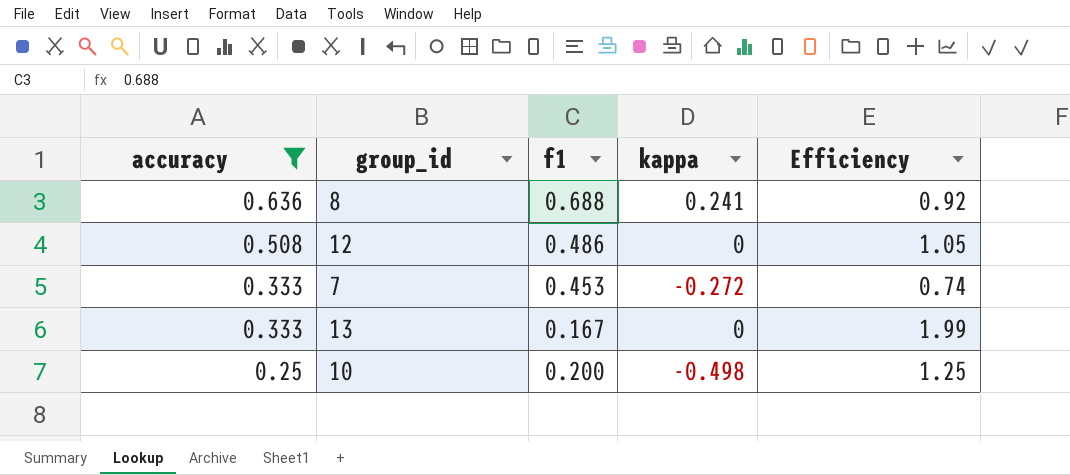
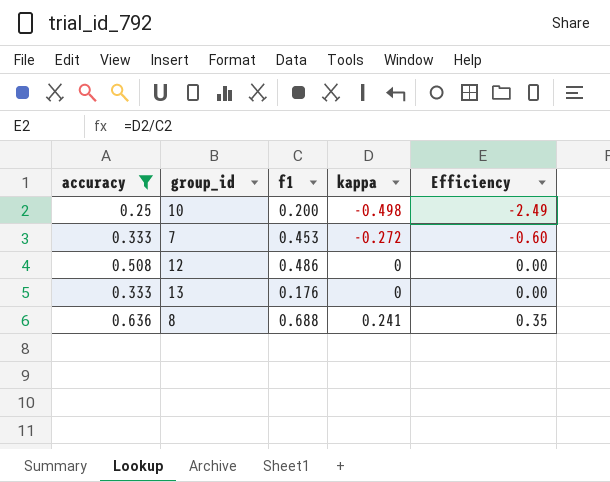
row order: accuracy descending -> kappa ascending
column Efficiency | formula: [accuracy] / [f1] -> [kappa] / [f1]
13 | f1: 0.167 -> 0.176

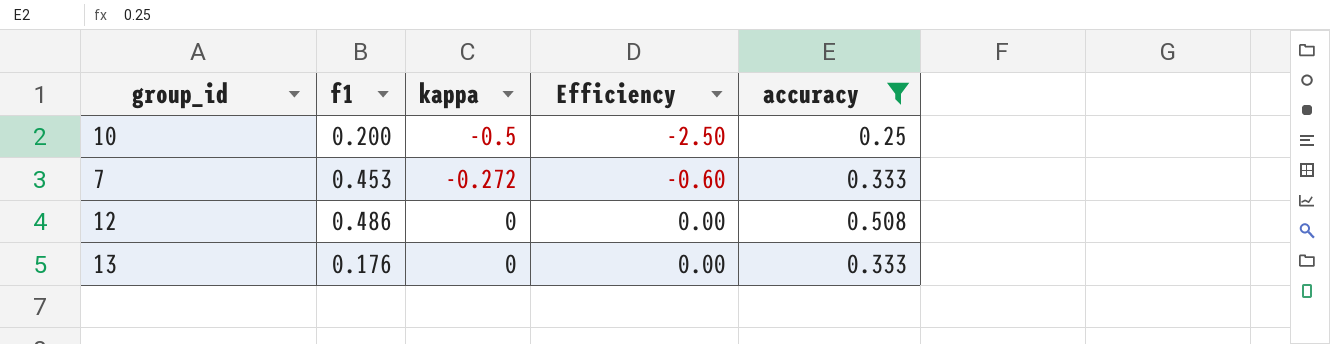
column accuracy | position: 1 -> 5
row 8: 0.636 | 0.688 | 0.241 | 0.35 -> none
10 | kappa: -0.498 -> -0.5
10 | Efficiency: -2.49 -> -2.50

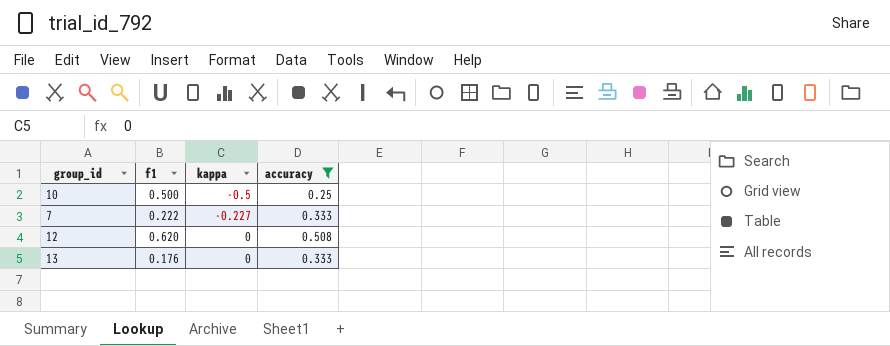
column Efficiency | formula: [kappa] / [f1] -> none
10 | f1: 0.200 -> 0.500
7 | f1: 0.453 -> 0.222
7 | kappa: -0.272 -> -0.227
12 | f1: 0.486 -> 0.620

